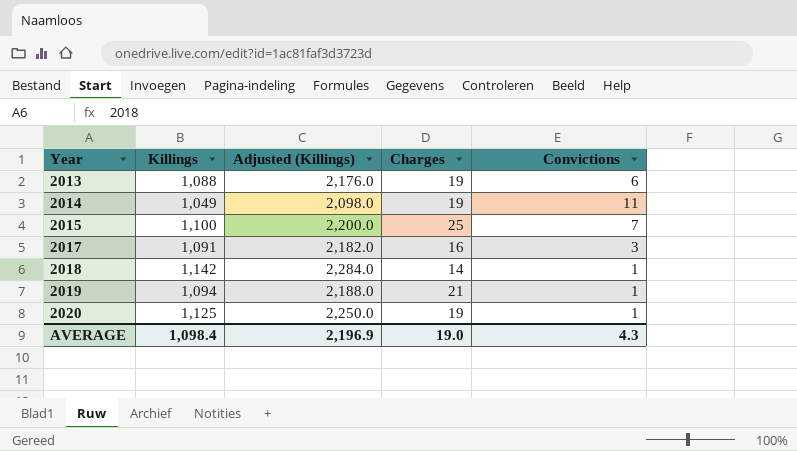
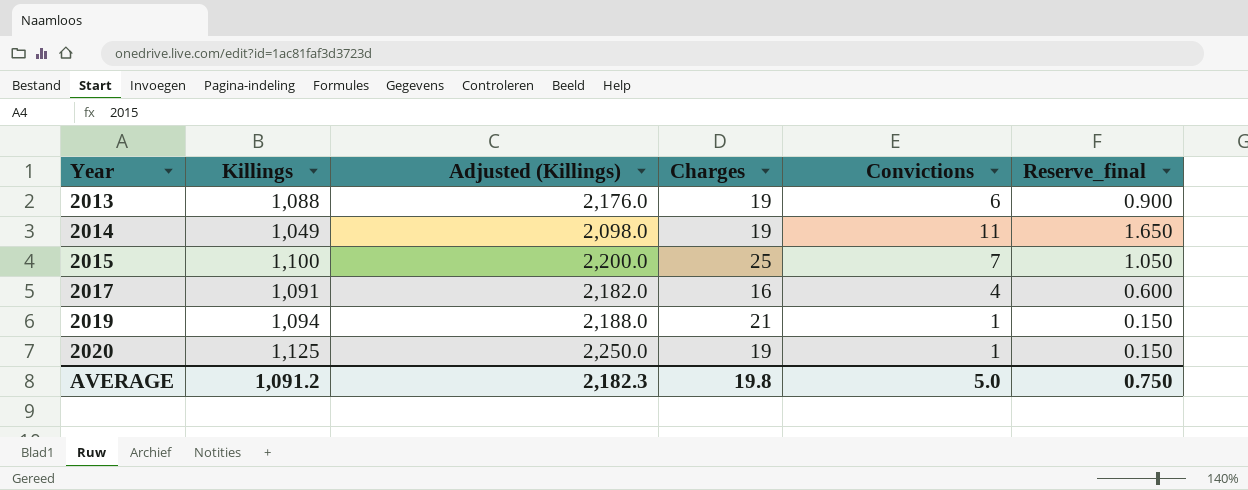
column Reserve_final | formula: none -> [Convictions] * 0.15
row 2018: 1,142 | 2,284.0 | 14 | 1 -> none
2017 | Convictions: 3 -> 4
AVERAGE | Killings: 1,098.4 -> 1,091.2
AVERAGE | Adjusted (Killings): 2,196.9 -> 2,182.3
AVERAGE | Charges: 19.0 -> 19.8
AVERAGE | Convictions: 4.3 -> 5.0

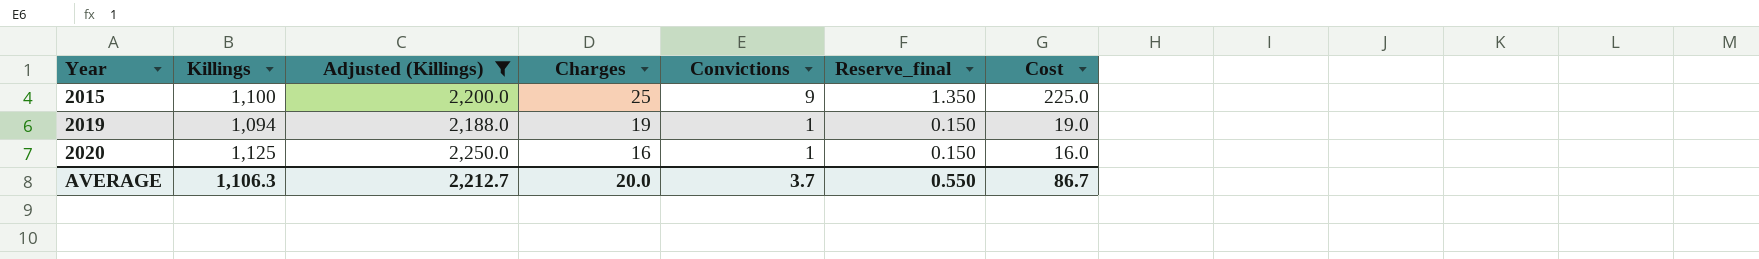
filter: none -> Adjusted (Killings) >= 2,188.0
column Cost | formula: none -> [Charges] * [Convictions]
2015 | Convictions: 7 -> 9
2015 | Reserve_final: 1.050 -> 1.350
2019 | Charges: 21 -> 19
2020 | Charges: 19 -> 16
AVERAGE | Killings: 1,091.2 -> 1,106.3
AVERAGE | Adjusted (Killings): 2,182.3 -> 2,212.7
AVERAGE | Charges: 19.8 -> 20.0
AVERAGE | Convictions: 5.0 -> 3.7
AVERAGE | Reserve_final: 0.750 -> 0.550

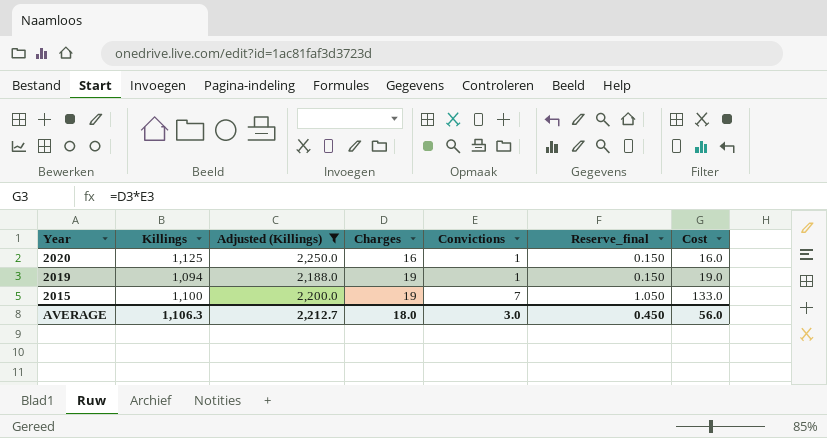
row order: Year ascending -> Year descending
2015 | Charges: 25 -> 19
2015 | Convictions: 9 -> 7
2015 | Reserve_final: 1.350 -> 1.050
2015 | Cost: 225.0 -> 133.0
AVERAGE | Charges: 20.0 -> 18.0
AVERAGE | Convictions: 3.7 -> 3.0
AVERAGE | Reserve_final: 0.550 -> 0.450
AVERAGE | Cost: 86.7 -> 56.0

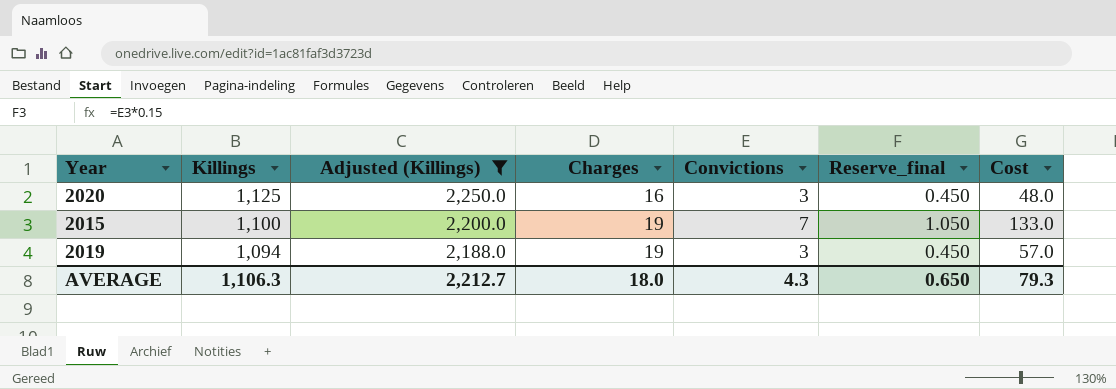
row order: Year descending -> Killings descending
2020 | Convictions: 1 -> 3
2020 | Reserve_final: 0.150 -> 0.450
2020 | Cost: 16.0 -> 48.0
2019 | Convictions: 1 -> 3
2019 | Reserve_final: 0.150 -> 0.450
2019 | Cost: 19.0 -> 57.0
AVERAGE | Convictions: 3.0 -> 4.3
AVERAGE | Reserve_final: 0.450 -> 0.650
AVERAGE | Cost: 56.0 -> 79.3

